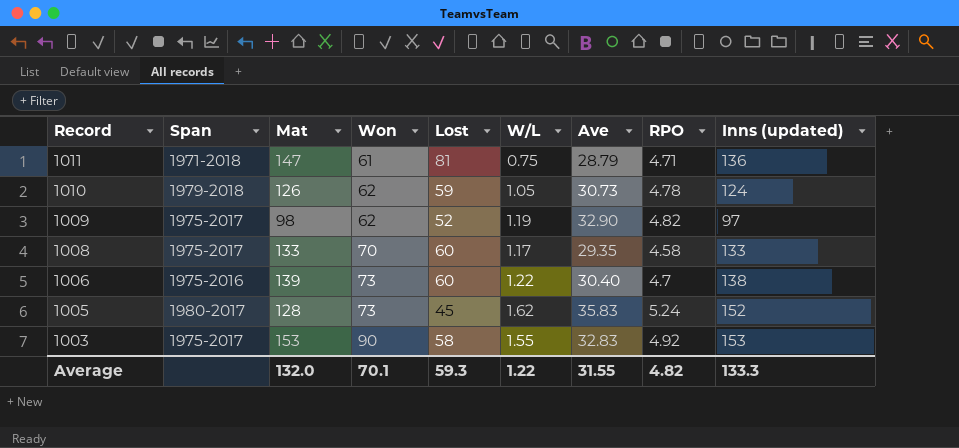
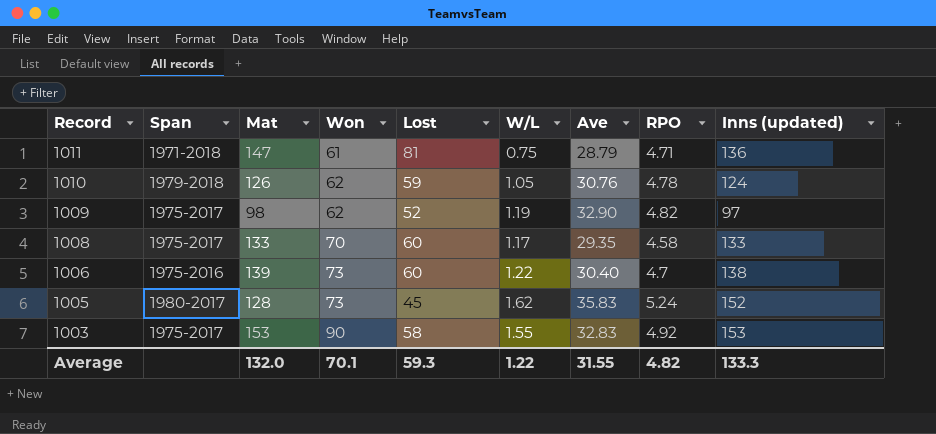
1010 | Ave: 30.73 -> 30.76

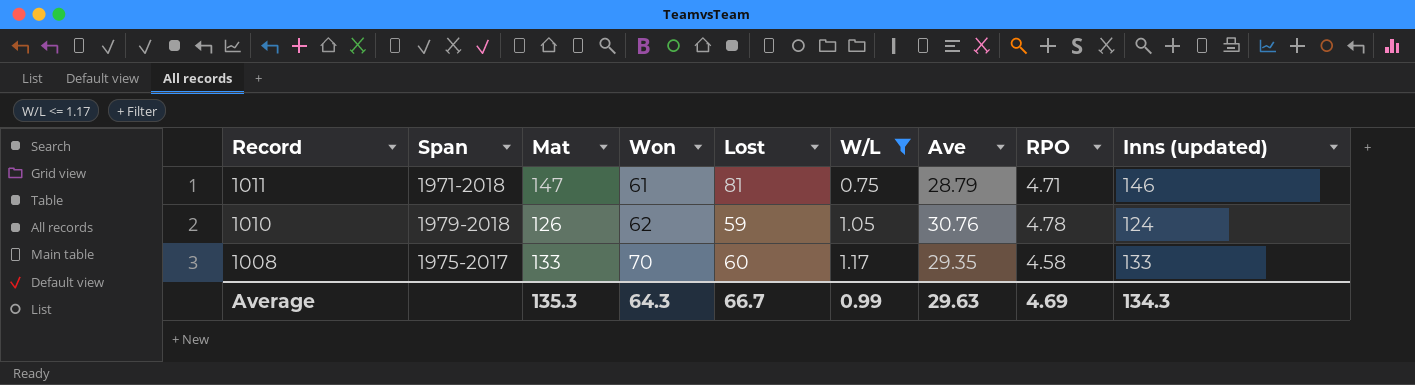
filter: none -> W/L <= 1.17
1011 | Inns (updated): 136 -> 146
Average | Mat: 132.0 -> 135.3
Average | Won: 70.1 -> 64.3
Average | Lost: 59.3 -> 66.7
Average | W/L: 1.22 -> 0.99
Average | Ave: 31.55 -> 29.63
Average | RPO: 4.82 -> 4.69
Average | Inns (updated): 133.3 -> 134.3

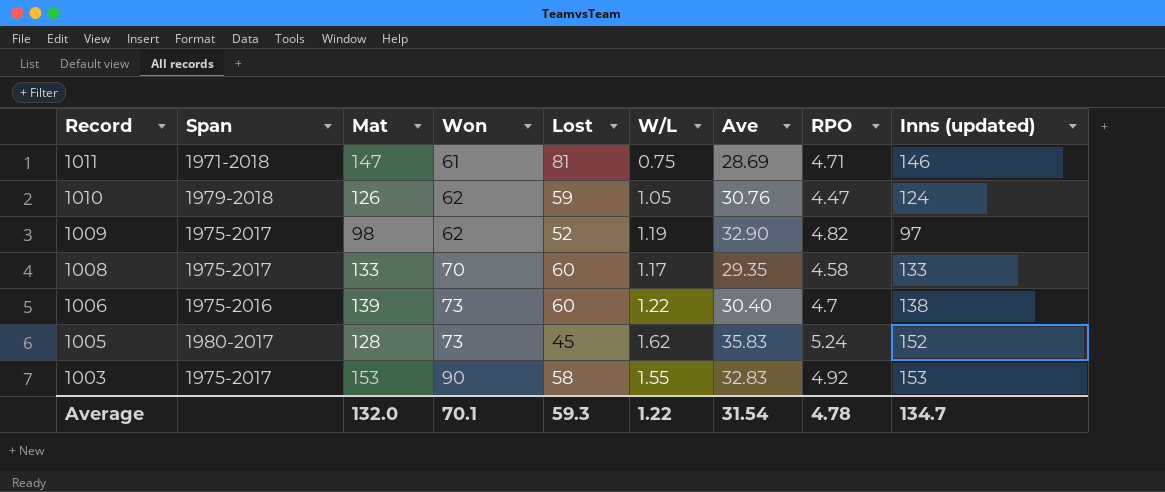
filter: W/L <= 1.17 -> none
1011 | Ave: 28.79 -> 28.69
1010 | RPO: 4.78 -> 4.47
Average | Mat: 135.3 -> 132.0
Average | Won: 64.3 -> 70.1
Average | Lost: 66.7 -> 59.3
Average | W/L: 0.99 -> 1.22
Average | Ave: 29.63 -> 31.54
Average | RPO: 4.69 -> 4.78
Average | Inns (updated): 134.3 -> 134.7

